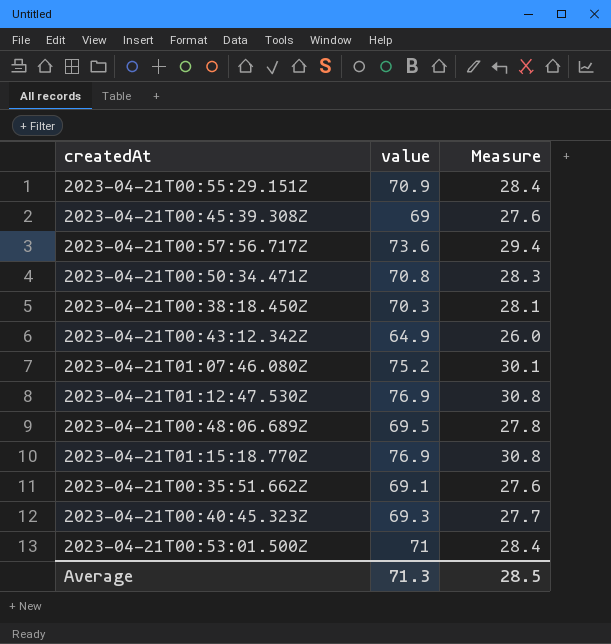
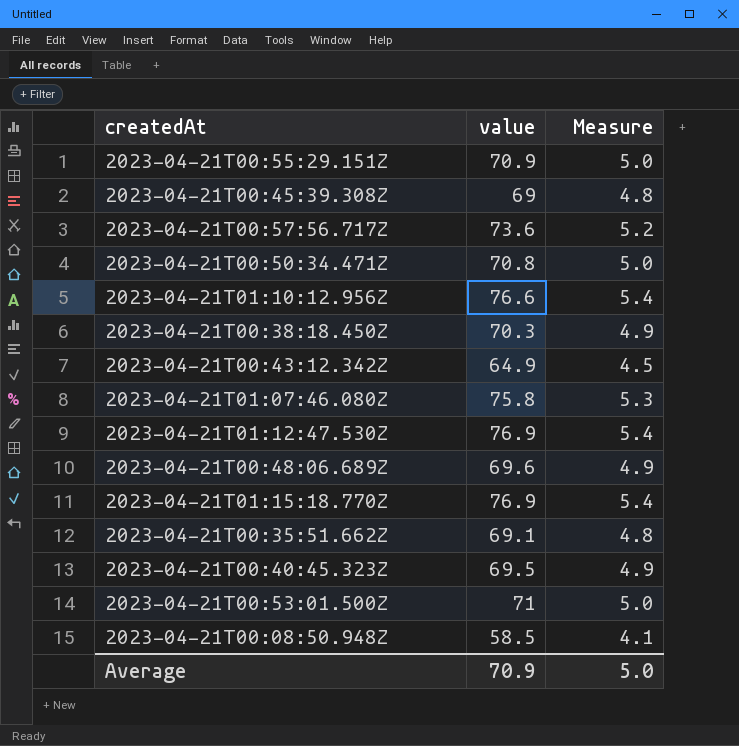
column Measure | formula: [value] * 0.4 -> [value] * 0.07
row 2023-04-21T01:10:12.956Z: none -> 76.6 | 5.4
2023-04-21T01:07:46.080Z | value: 75.2 -> 75.8
2023-04-21T00:48:06.689Z | value: 69.5 -> 69.6
2023-04-21T00:40:45.323Z | value: 69.3 -> 69.5
row 2023-04-21T00:08:50.948Z: none -> 58.5 | 4.1
Average | value: 71.3 -> 70.9
Average | Measure: 28.5 -> 5.0

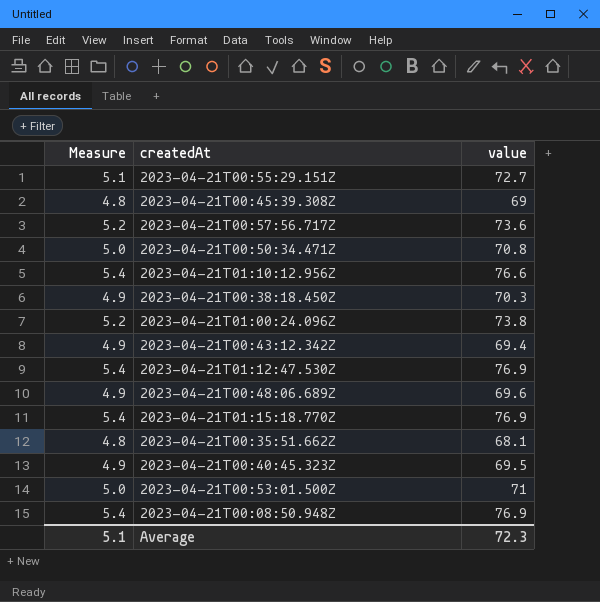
column Measure | position: 3 -> 1
row 2023-04-21T01:07:46.080Z: 75.8 | 5.3 -> none
2023-04-21T00:55:29.151Z | Measure: 5.0 -> 5.1
2023-04-21T00:55:29.151Z | value: 70.9 -> 72.7
row 2023-04-21T01:00:24.096Z: none -> 5.2 | 73.8
2023-04-21T00:43:12.342Z | Measure: 4.5 -> 4.9
2023-04-21T00:43:12.342Z | value: 64.9 -> 69.4
2023-04-21T00:35:51.662Z | value: 69.1 -> 68.1
2023-04-21T00:08:50.948Z | Measure: 4.1 -> 5.4
2023-04-21T00:08:50.948Z | value: 58.5 -> 76.9
Average | Measure: 5.0 -> 5.1
Average | value: 70.9 -> 72.3

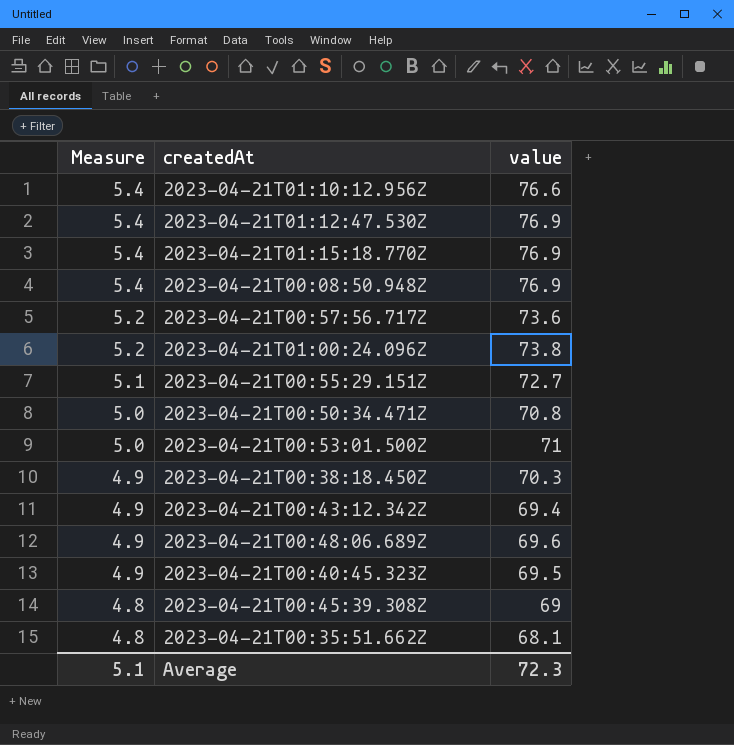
row order: none -> Measure descending

